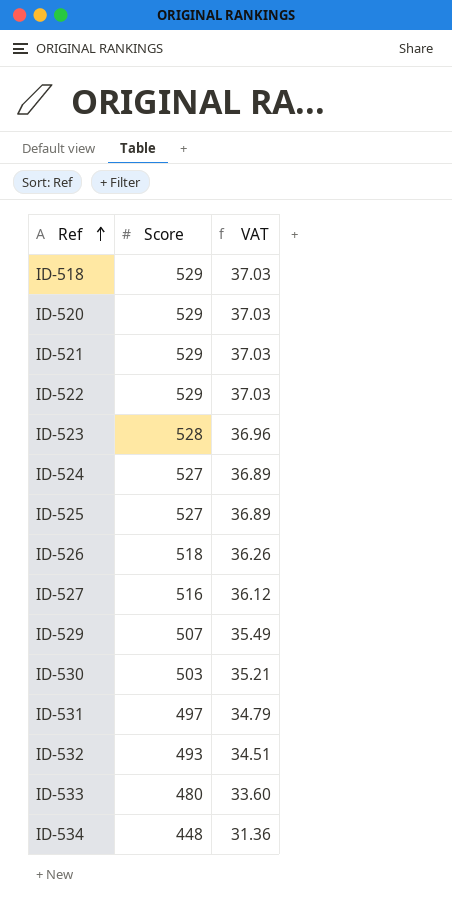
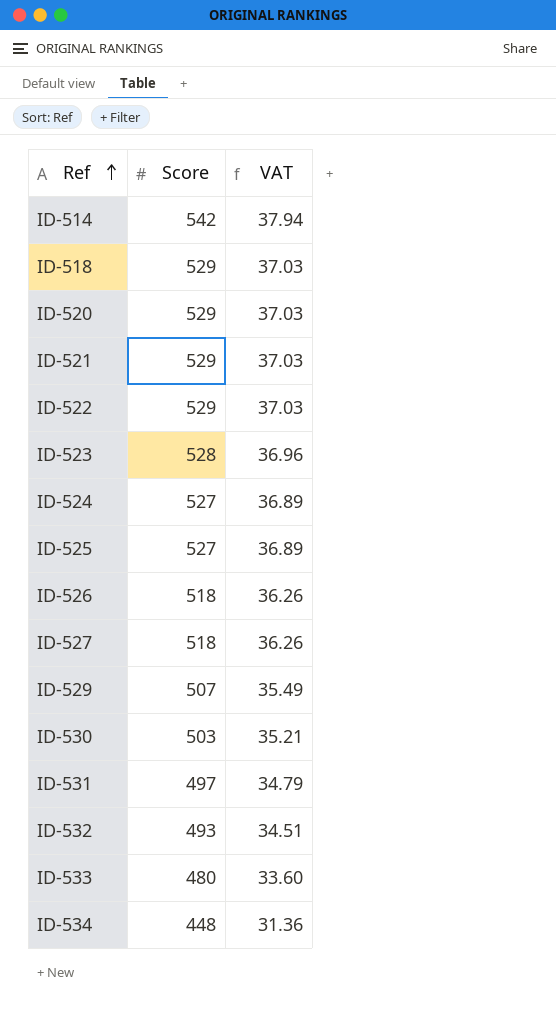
row ID-514: none -> 542 | 37.94
ID-527 | Score: 516 -> 518
ID-527 | VAT: 36.12 -> 36.26

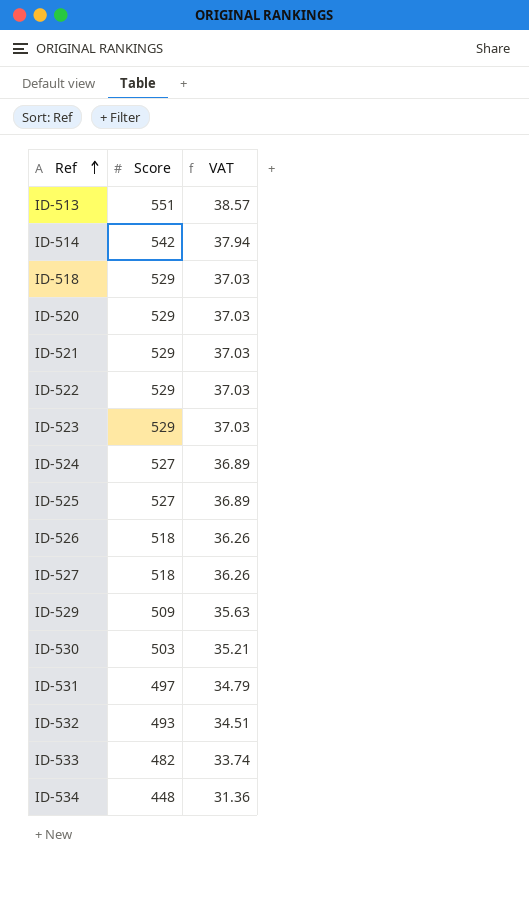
row ID-513: none -> 551 | 38.57
ID-523 | Score: 528 -> 529
ID-523 | VAT: 36.96 -> 37.03
ID-529 | Score: 507 -> 509
ID-529 | VAT: 35.49 -> 35.63
ID-533 | Score: 480 -> 482
ID-533 | VAT: 33.60 -> 33.74

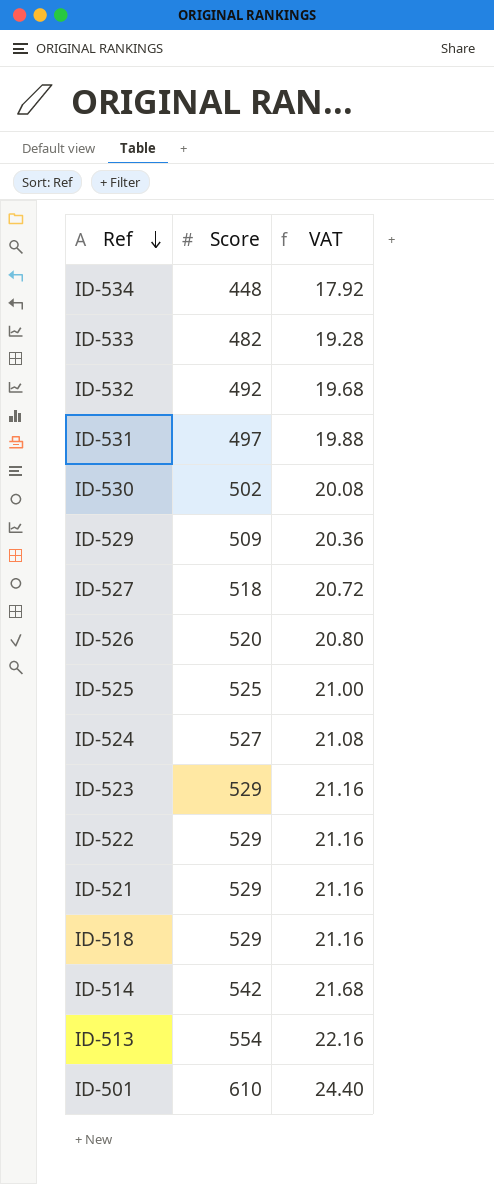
row order: Ref ascending -> Ref descending
column VAT | formula: [Score] * 0.07 -> [Score] * 0.04
row ID-520: 529 | 37.03 -> none
ID-532 | Score: 493 -> 492
ID-530 | Score: 503 -> 502
ID-526 | Score: 518 -> 520
ID-525 | Score: 527 -> 525
ID-513 | Score: 551 -> 554
row ID-501: none -> 610 | 24.40

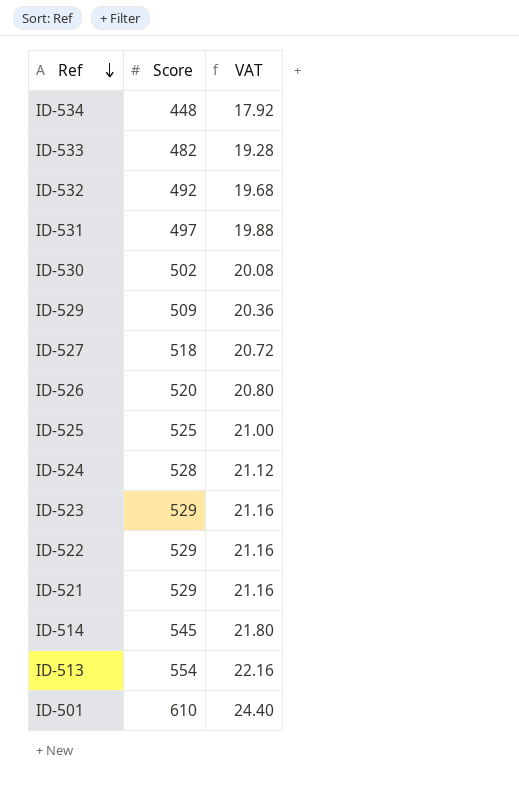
row ID-518: 529 | 21.16 -> none
ID-524 | Score: 527 -> 528
ID-524 | VAT: 21.08 -> 21.12
ID-514 | Score: 542 -> 545
ID-514 | VAT: 21.68 -> 21.80

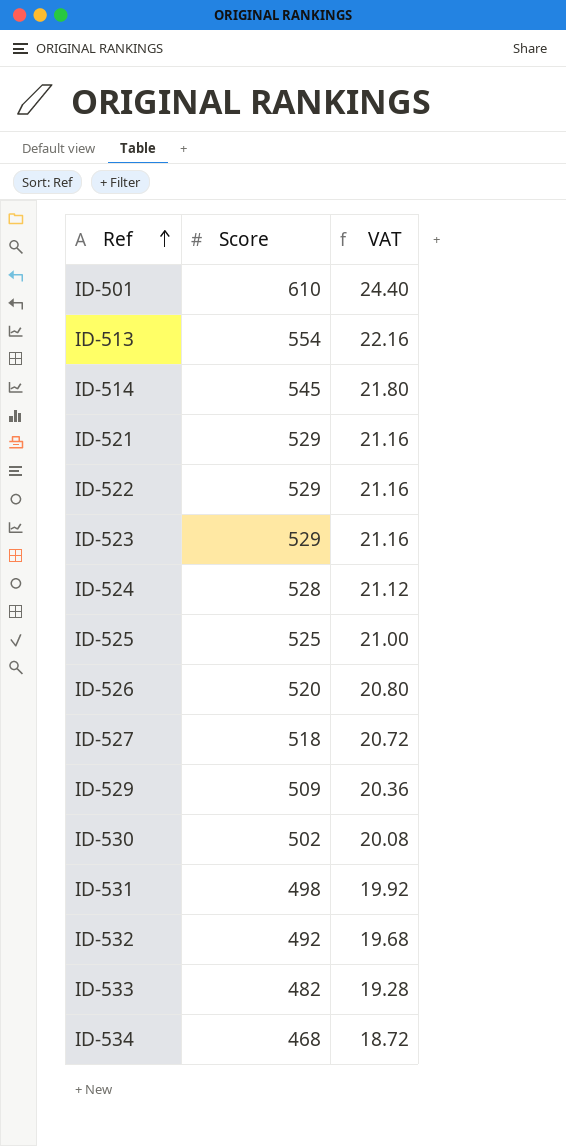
row order: Ref descending -> Ref ascending
ID-531 | Score: 497 -> 498
ID-531 | VAT: 19.88 -> 19.92
ID-534 | Score: 448 -> 468
ID-534 | VAT: 17.92 -> 18.72

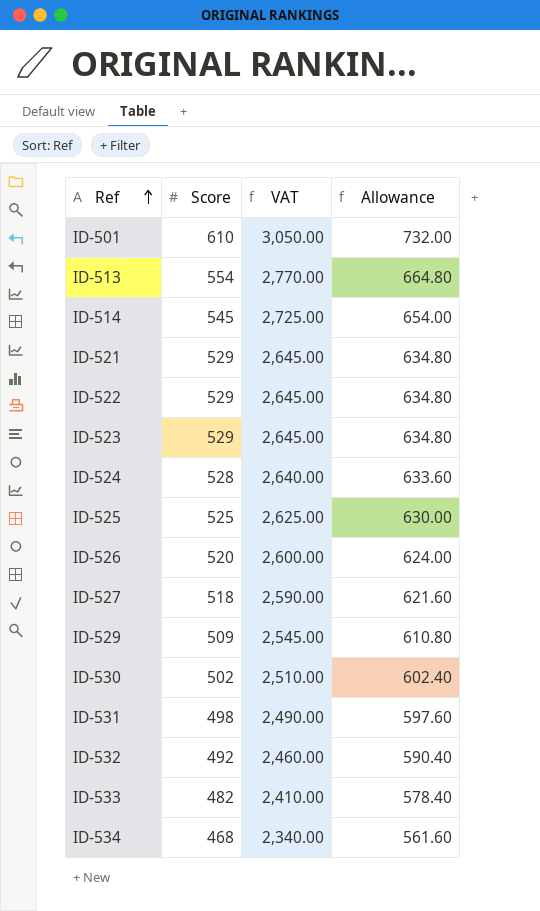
column VAT | formula: [Score] * 0.04 -> [Score] * 5
column Allowance | formula: none -> [Score] * 1.2

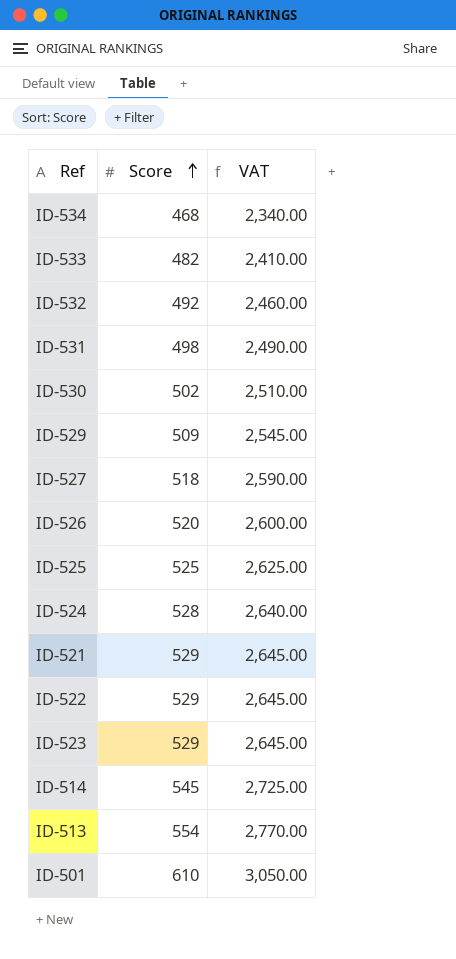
row order: Ref ascending -> Score ascending
column Allowance | formula: [Score] * 1.2 -> none

